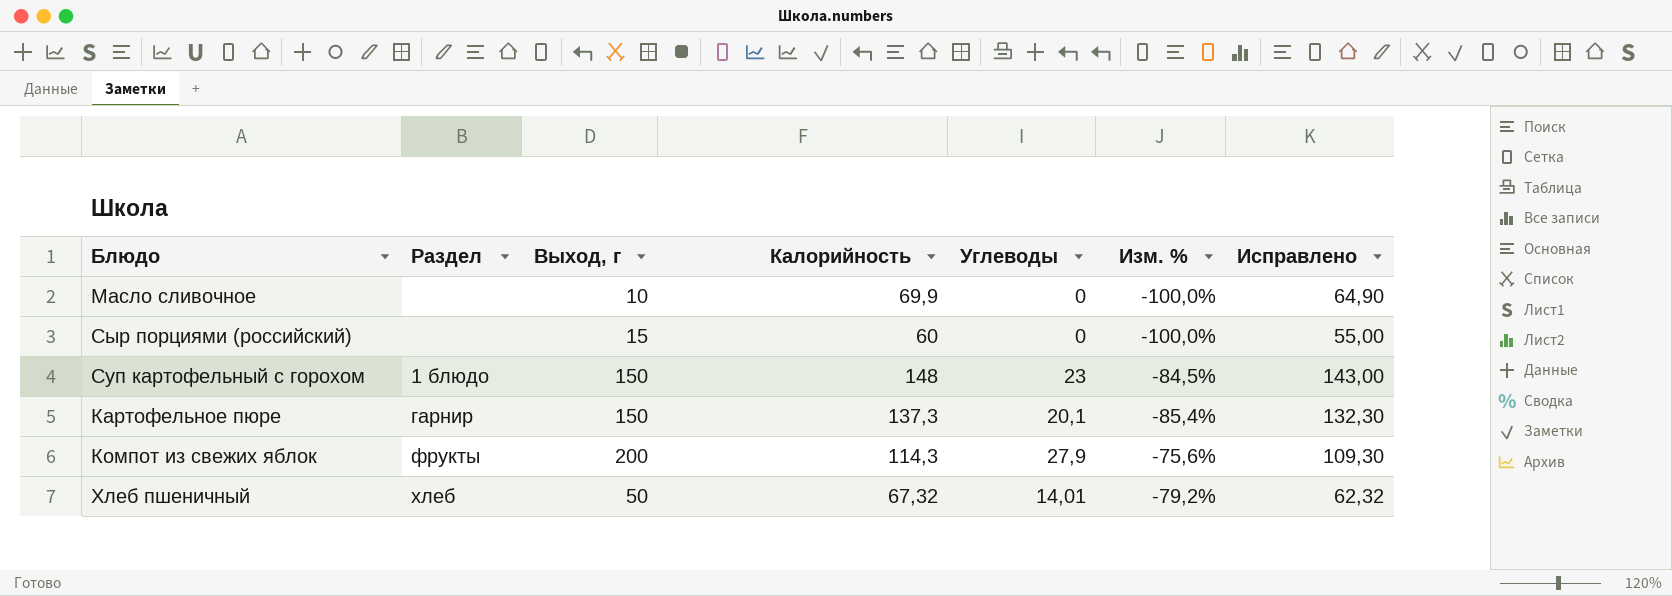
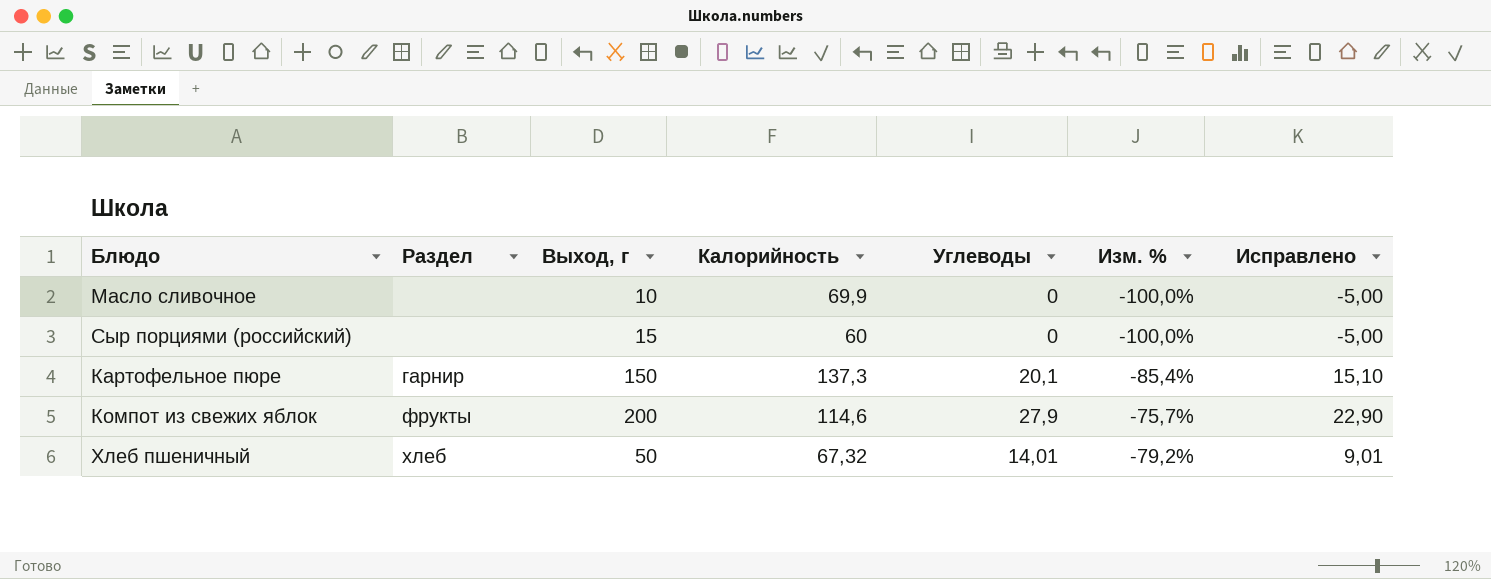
column Исправлено | formula: [Калорийность] - 5 -> [Углеводы] - 5
row Суп картофельный с горохом: 1 блюдо | 150 | 148 | 23 | -84,5% | 143,00 -> none
Компот из свежих яблок | Калорийность: 114,3 -> 114,6
Компот из свежих яблок | Изм. %: -75,6% -> -75,7%

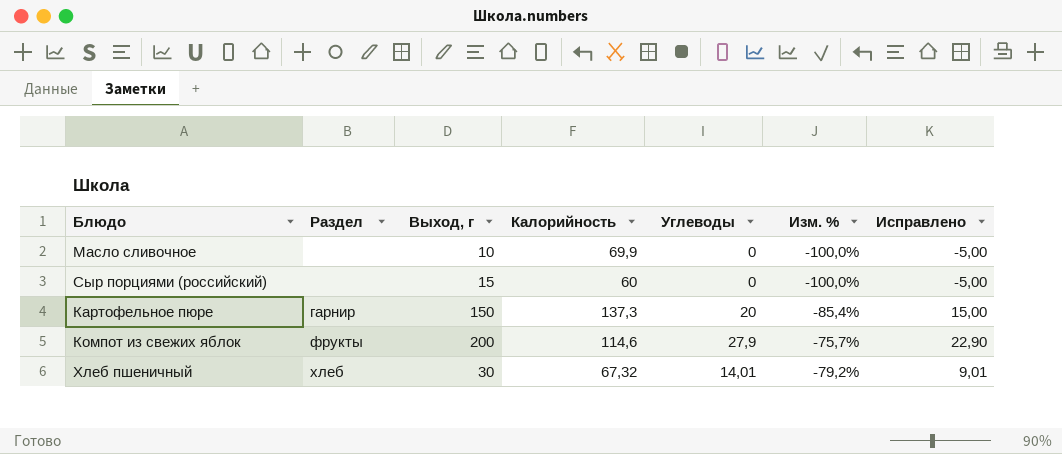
Картофельное пюре | Углеводы: 20,1 -> 20
Картофельное пюре | Исправлено: 15,10 -> 15,00
Хлеб пшеничный | Выход, г: 50 -> 30

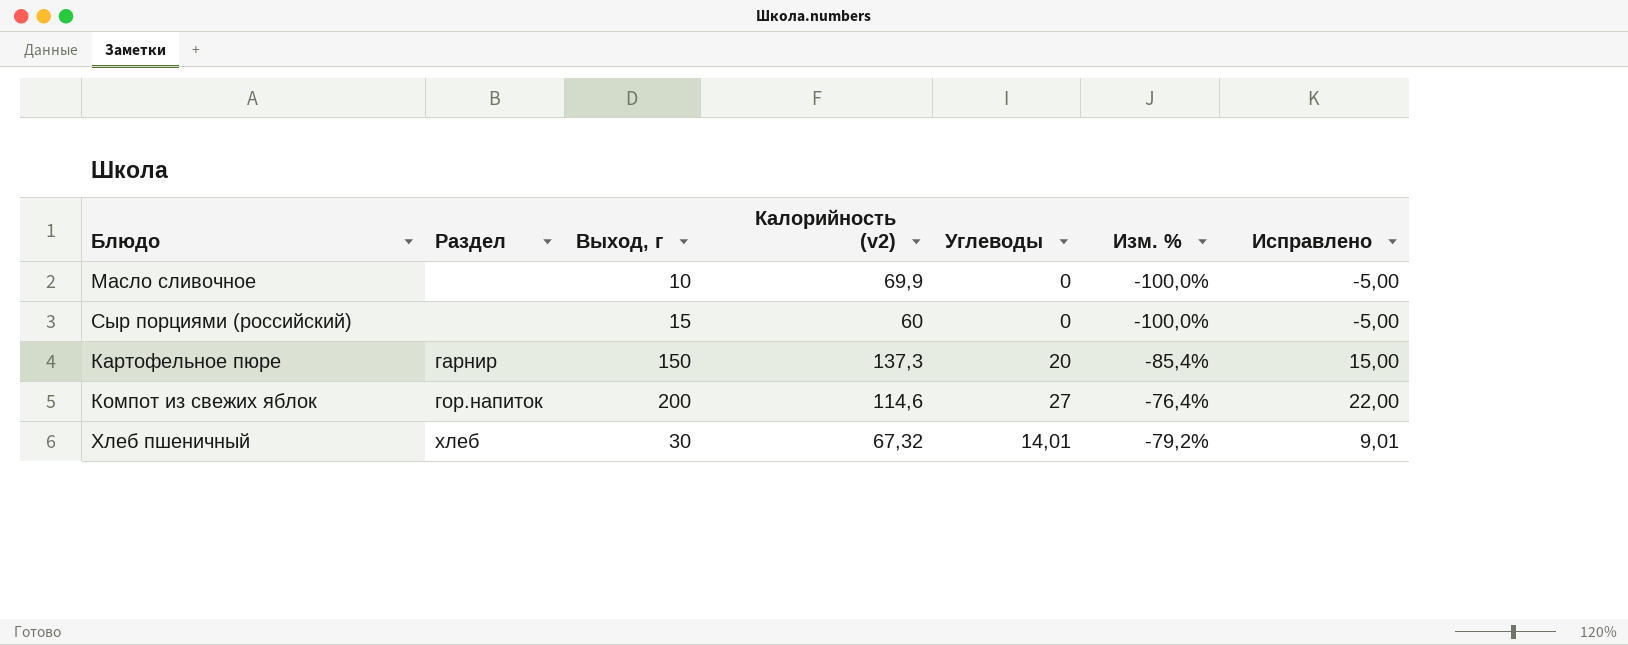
column name: Калорийность -> Калорийность (v2)
Компот из свежих яблок | Раздел: фрукты -> гор.напиток
Компот из свежих яблок | Углеводы: 27,9 -> 27
Компот из свежих яблок | Изм. %: -75,7% -> -76,4%
Компот из свежих яблок | Исправлено: 22,90 -> 22,00

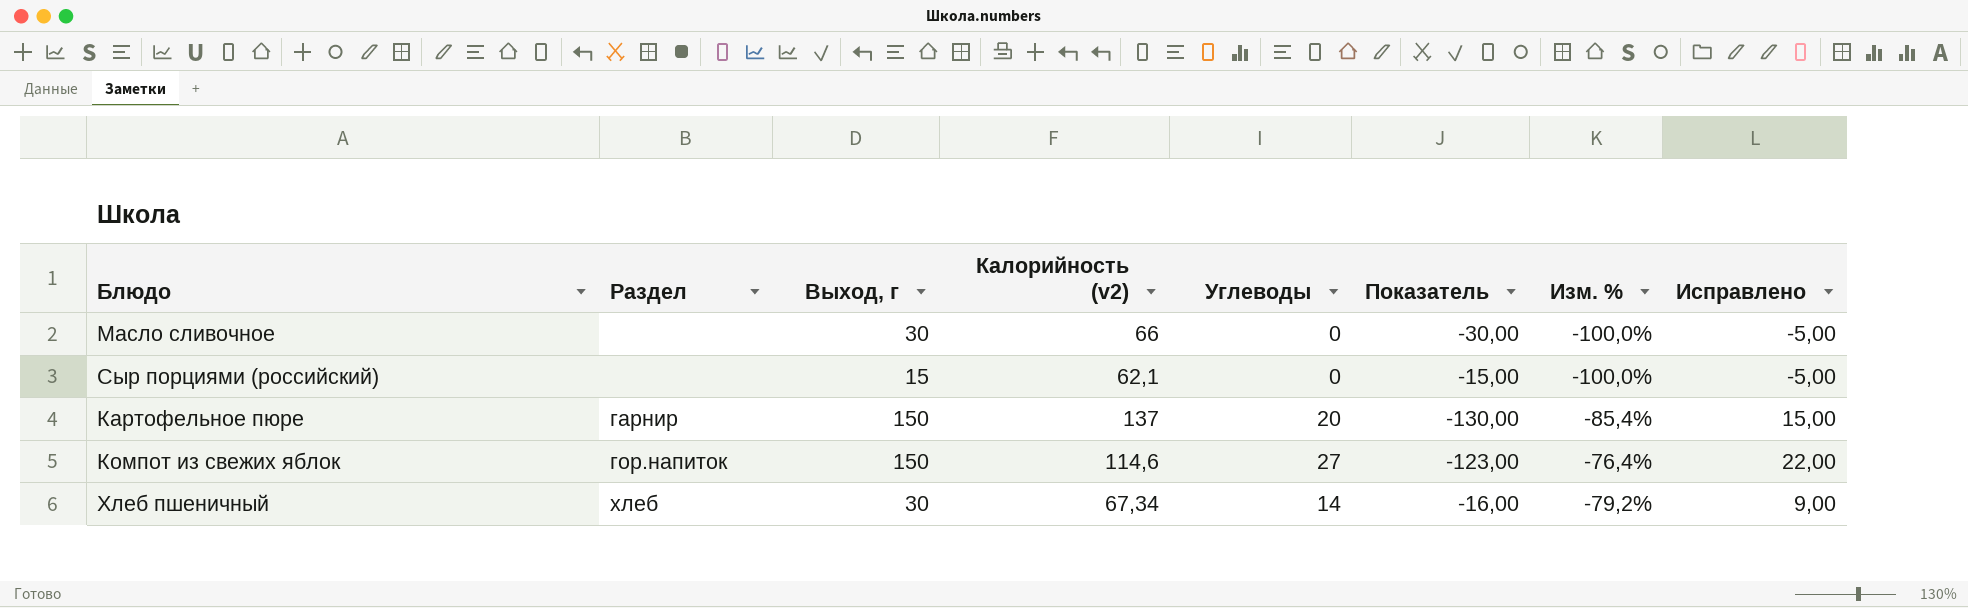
column Показатель | formula: none -> [Углеводы] - [Выход, г]
Масло сливочное | Выход, г: 10 -> 30
Масло сливочное | Калорийность (v2): 69,9 -> 66
Сыр порциями (российский) | Калорийность (v2): 60 -> 62,1
Картофельное пюре | Калорийность (v2): 137,3 -> 137
Компот из свежих яблок | Выход, г: 200 -> 150
Хлеб пшеничный | Калорийность (v2): 67,32 -> 67,34
Хлеб пшеничный | Углеводы: 14,01 -> 14
Хлеб пшеничный | Исправлено: 9,01 -> 9,00

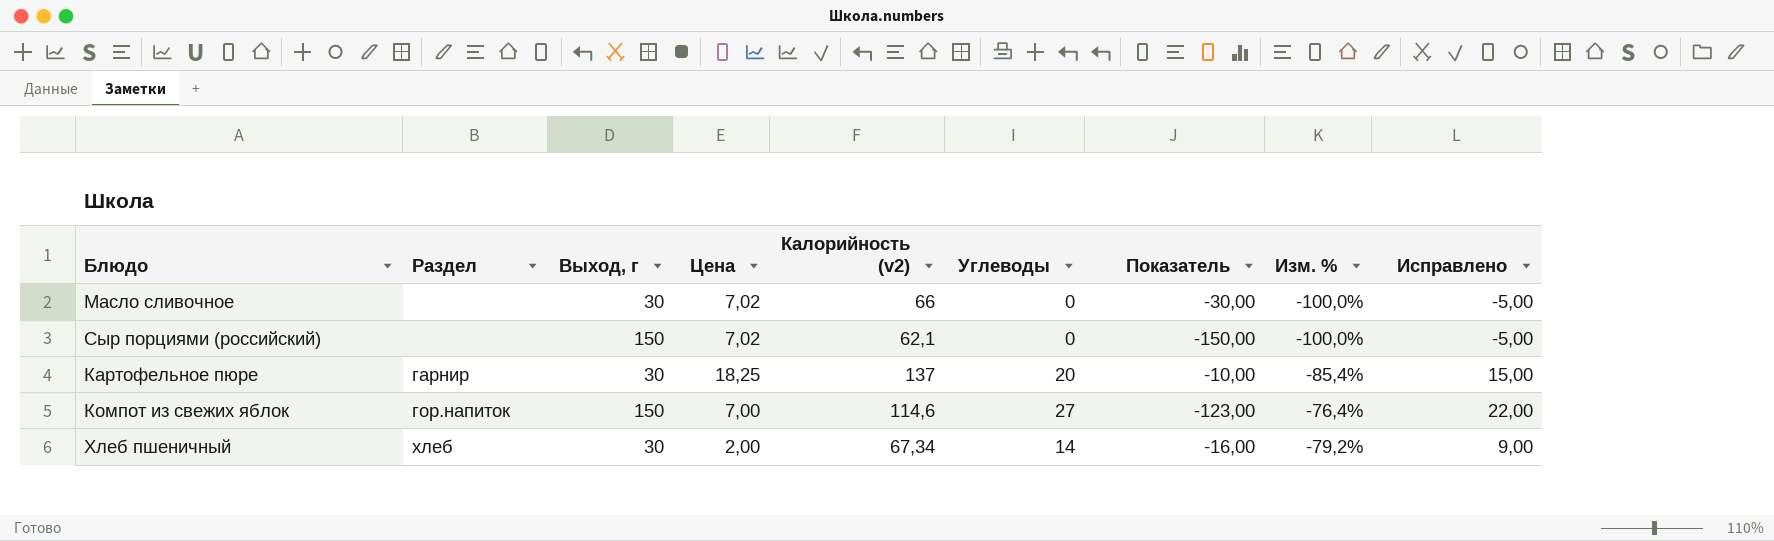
column Цена | position: none -> 4
Сыр порциями (российский) | Выход, г: 15 -> 150
Сыр порциями (российский) | Показатель: -15,00 -> -150,00
Картофельное пюре | Выход, г: 150 -> 30
Картофельное пюре | Показатель: -130,00 -> -10,00

